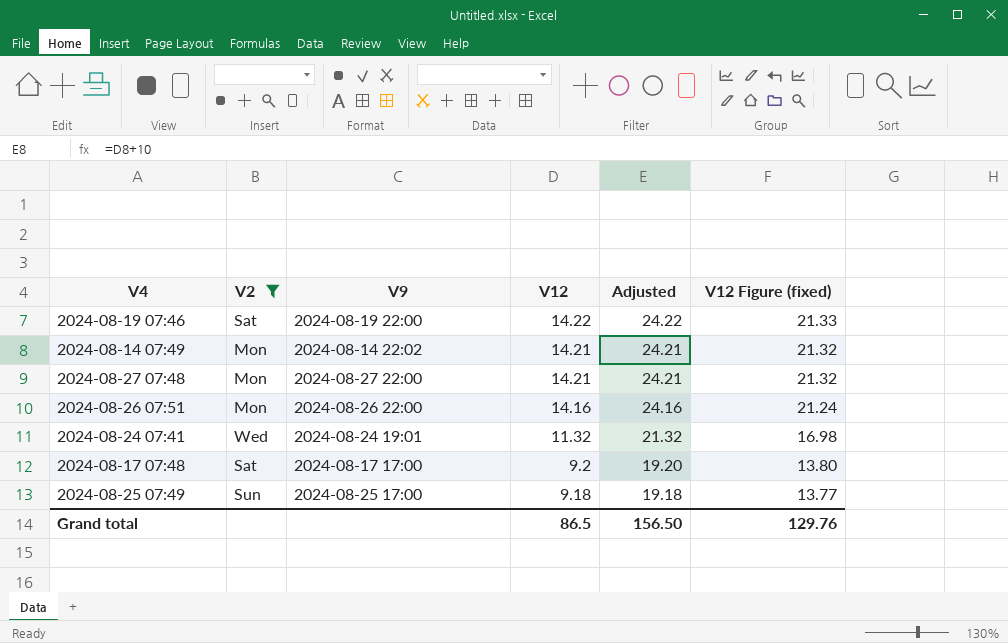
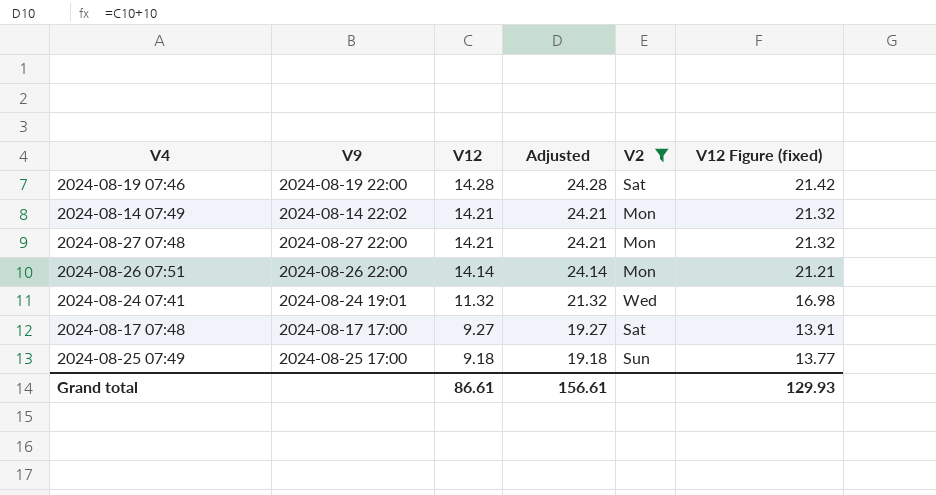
column V2 | position: 2 -> 5
2024-08-19 07:46 | V12: 14.22 -> 14.28
2024-08-19 07:46 | Adjusted: 24.22 -> 24.28
2024-08-19 07:46 | V12 Figure (fixed): 21.33 -> 21.42
2024-08-26 07:51 | V12: 14.16 -> 14.14
2024-08-26 07:51 | Adjusted: 24.16 -> 24.14
2024-08-26 07:51 | V12 Figure (fixed): 21.24 -> 21.21
2024-08-17 07:48 | V12: 9.2 -> 9.27
2024-08-17 07:48 | Adjusted: 19.20 -> 19.27
2024-08-17 07:48 | V12 Figure (fixed): 13.80 -> 13.91
Grand total | V12: 86.5 -> 86.61
Grand total | Adjusted: 156.50 -> 156.61
Grand total | V12 Figure (fixed): 129.76 -> 129.93

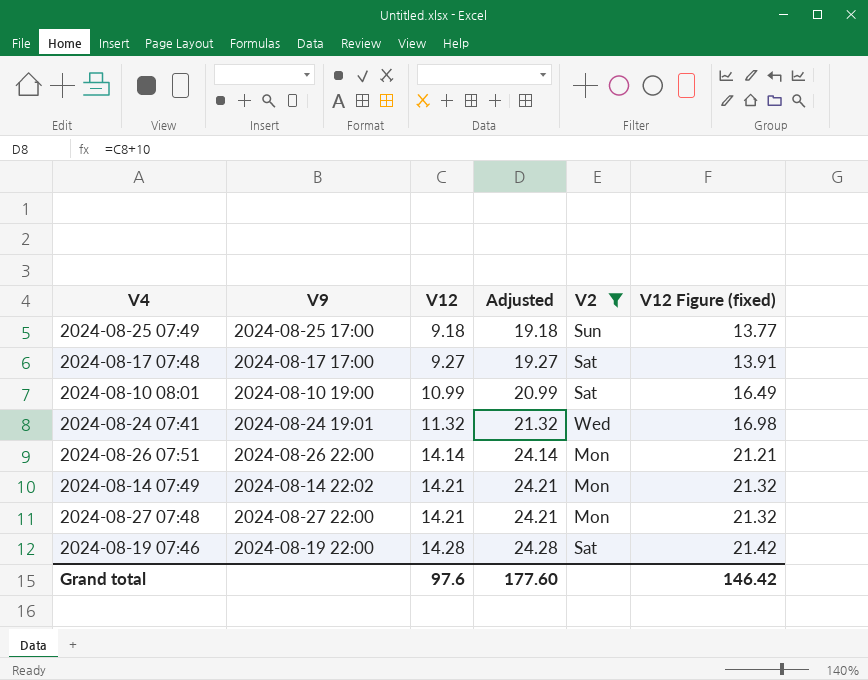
row order: V12 descending -> V12 ascending
row 2024-08-10 08:01: none -> 2024-08-10 19:00 | 10.99 | 20.99 | Sat | 16.49
Grand total | V12: 86.61 -> 97.6
Grand total | Adjusted: 156.61 -> 177.60
Grand total | V12 Figure (fixed): 129.93 -> 146.42

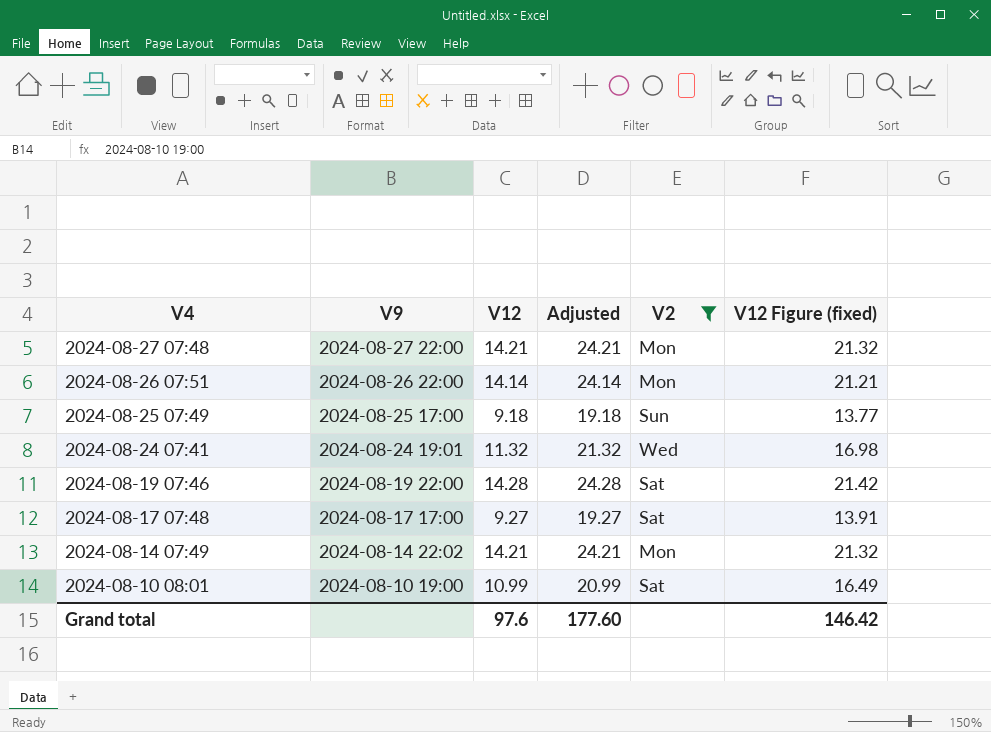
row order: V12 ascending -> V4 descending

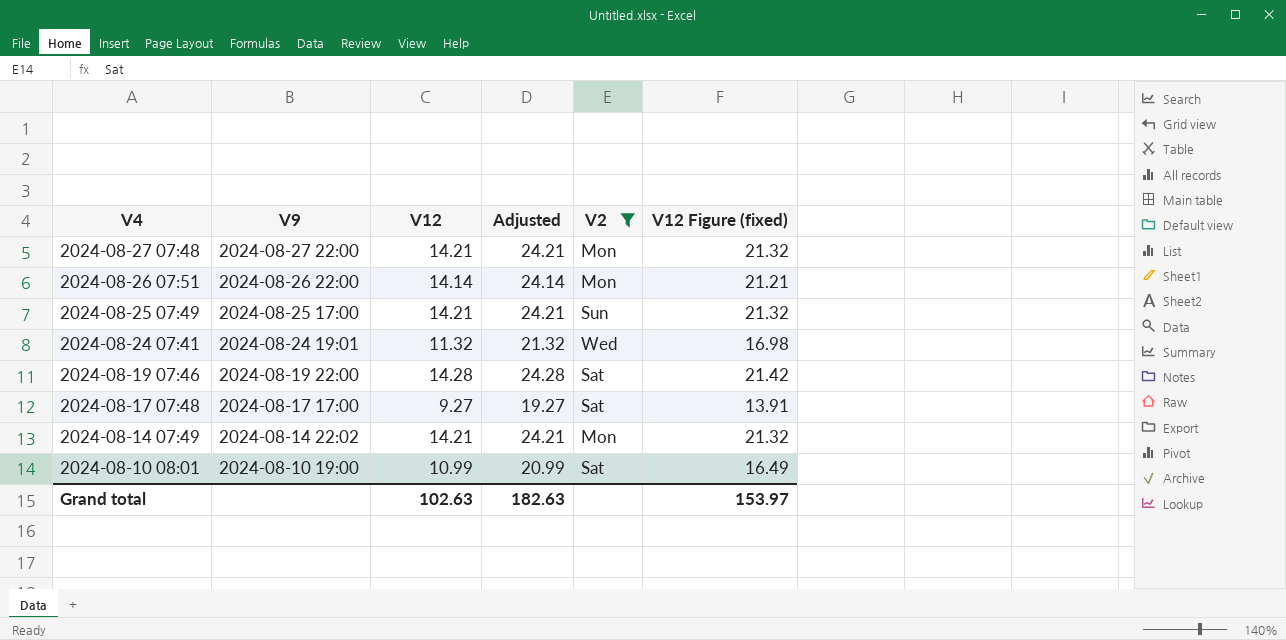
2024-08-25 07:49 | V12: 9.18 -> 14.21
2024-08-25 07:49 | Adjusted: 19.18 -> 24.21
2024-08-25 07:49 | V12 Figure (fixed): 13.77 -> 21.32
Grand total | V12: 97.6 -> 102.63
Grand total | Adjusted: 177.60 -> 182.63
Grand total | V12 Figure (fixed): 146.42 -> 153.97

